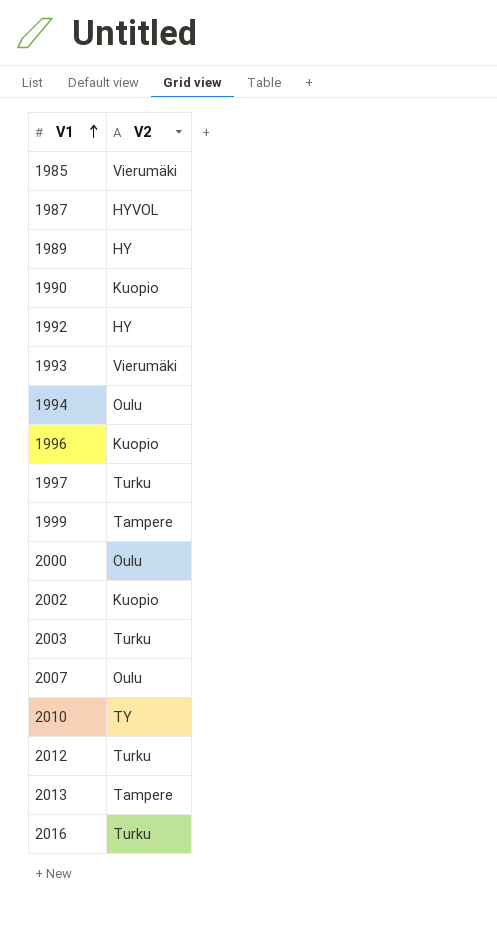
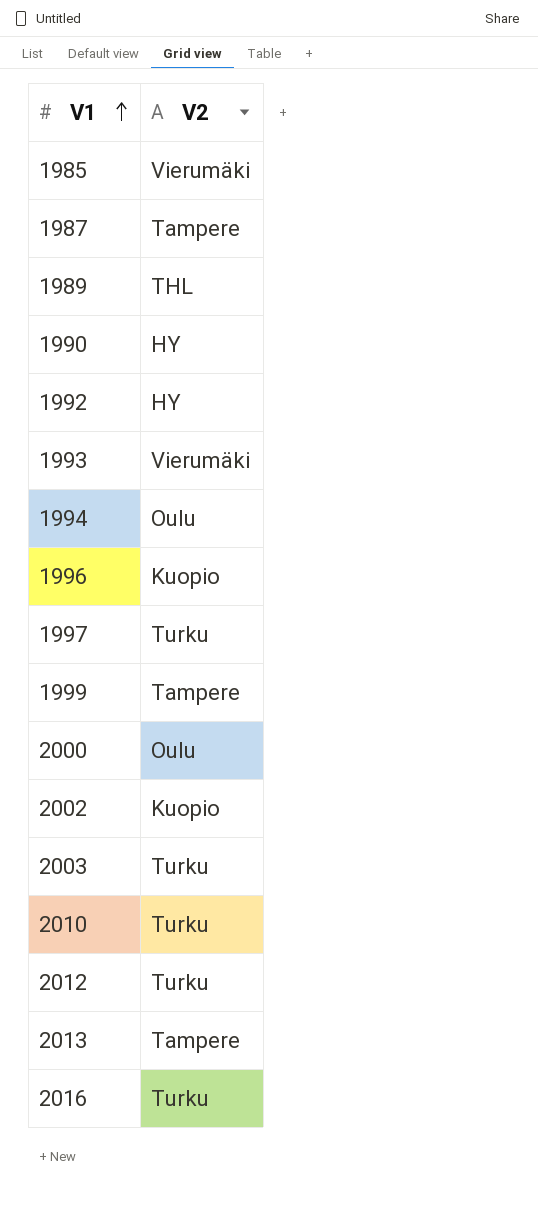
row 2007: Oulu -> none
1987 | V2: HYVOL -> Tampere
1989 | V2: HY -> THL
1990 | V2: Kuopio -> HY
2010 | V2: TY -> Turku

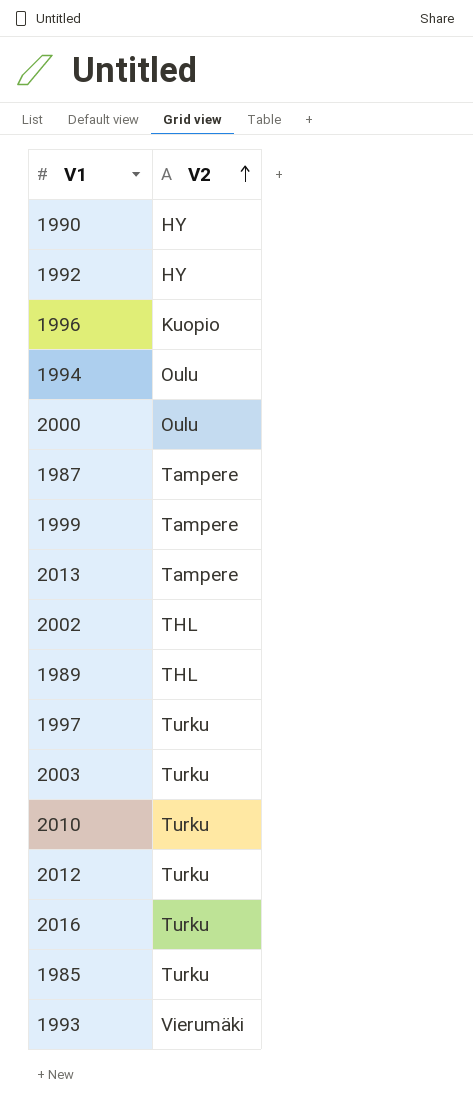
row order: V1 ascending -> V2 ascending
2002 | V2: Kuopio -> THL
1985 | V2: Vierumäki -> Turku

